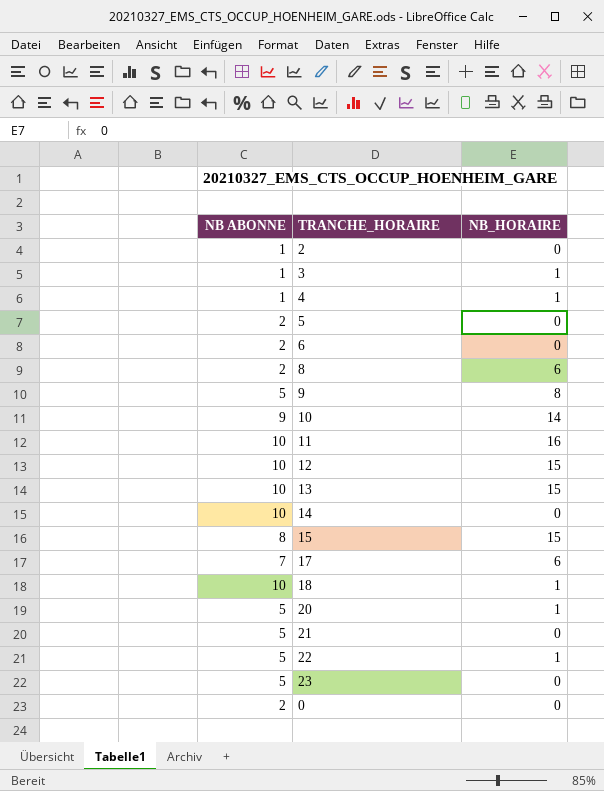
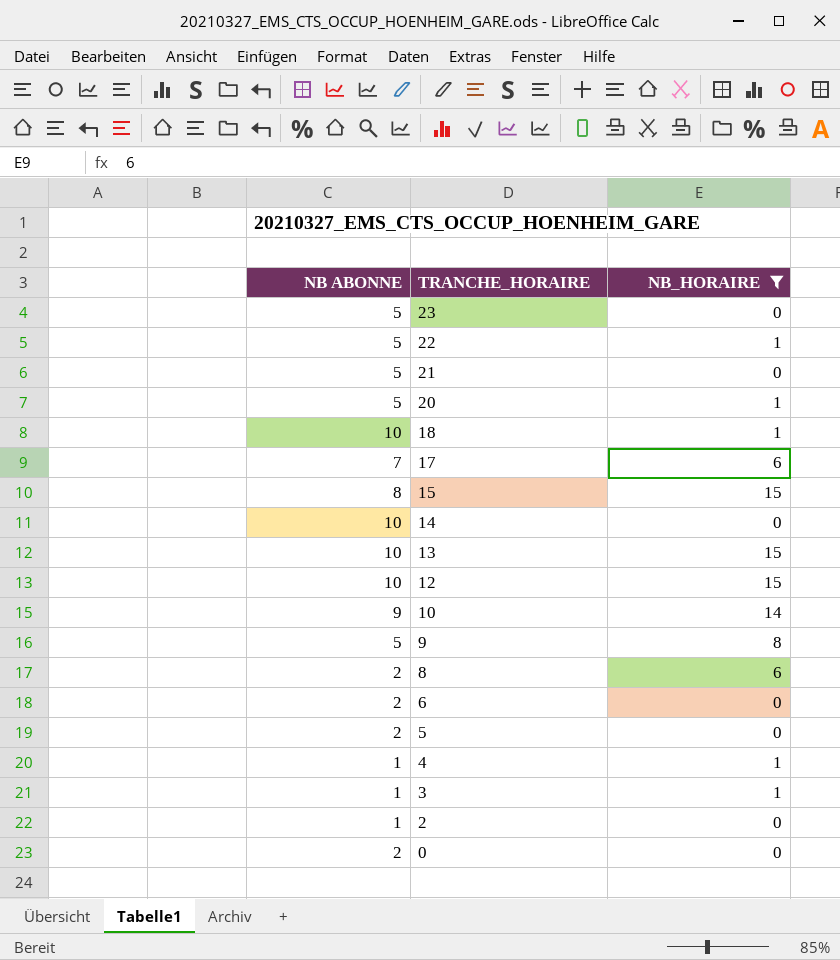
filter: none -> NB_HORAIRE != 16
row order: none -> TRANCHE_HORAIRE descending

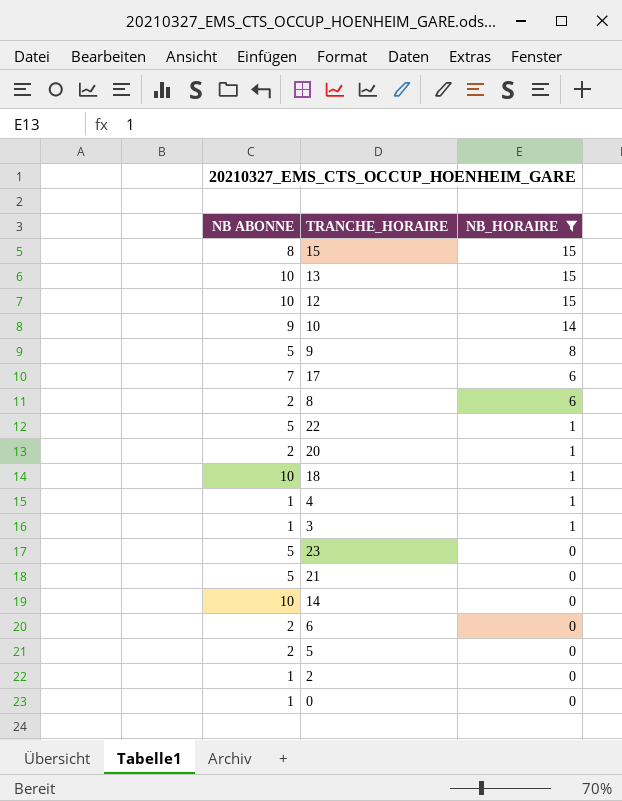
row order: TRANCHE_HORAIRE descending -> NB_HORAIRE descending
20 | NB ABONNE: 5 -> 2
0 | NB ABONNE: 2 -> 1

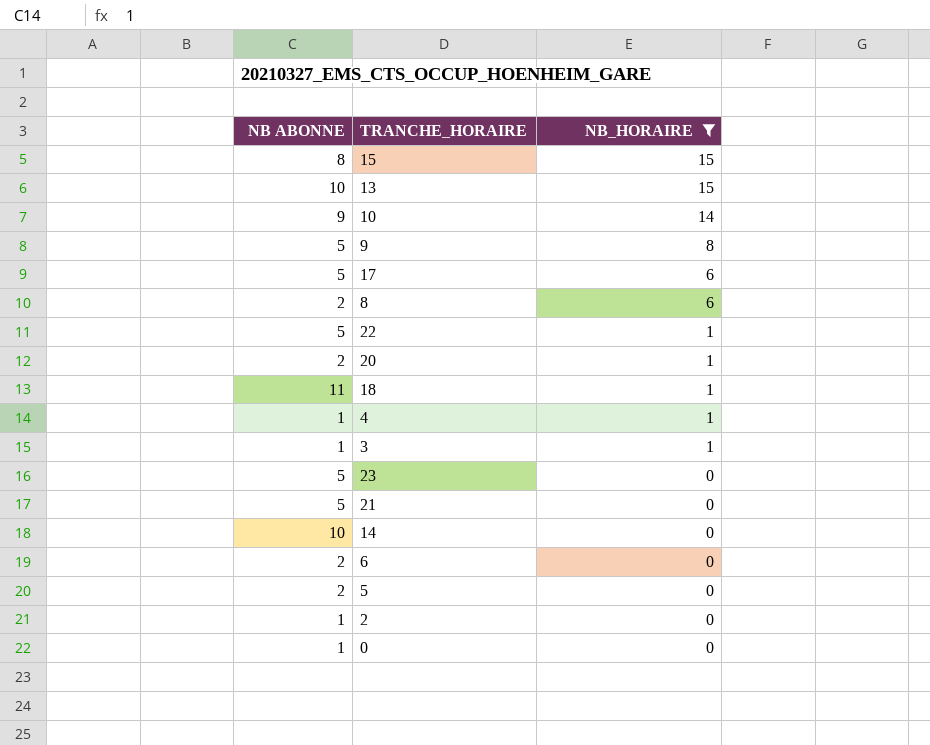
row 12: 10 | 15 -> none
17 | NB ABONNE: 7 -> 5
18 | NB ABONNE: 10 -> 11

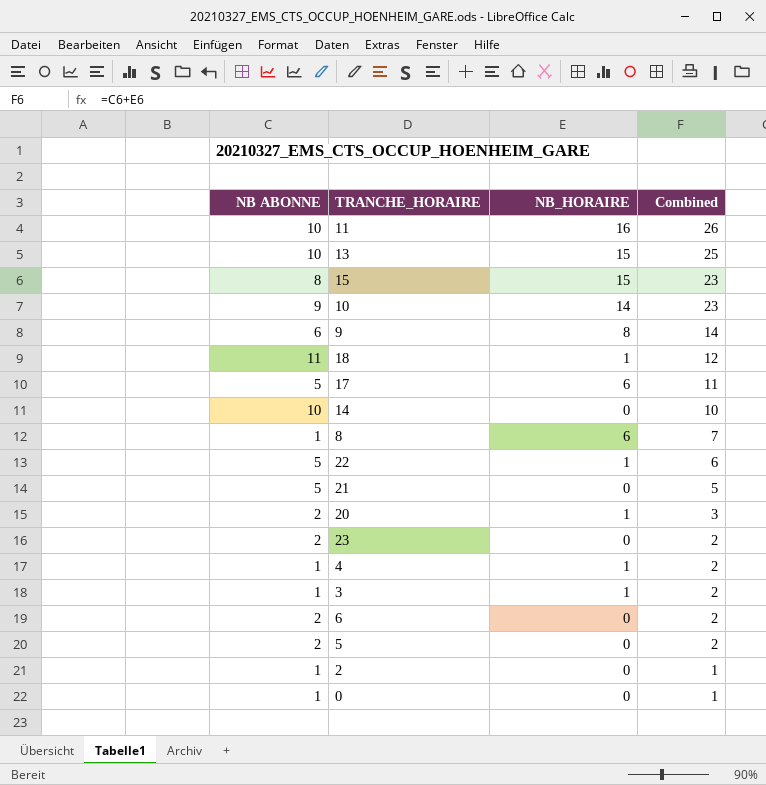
filter: NB_HORAIRE != 16 -> none
row order: NB_HORAIRE descending -> Combined descending
column Combined | formula: none -> [NB ABONNE] + [NB_HORAIRE]
9 | NB ABONNE: 5 -> 6
8 | NB ABONNE: 2 -> 1
23 | NB ABONNE: 5 -> 2

